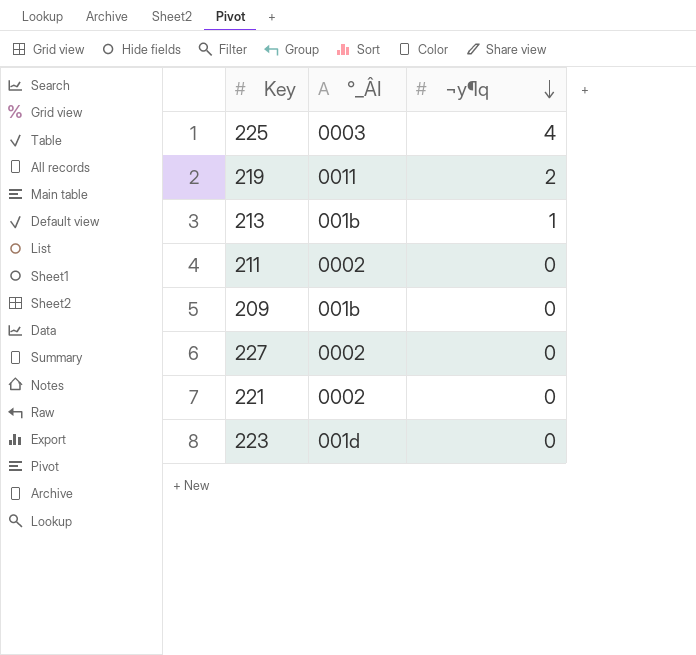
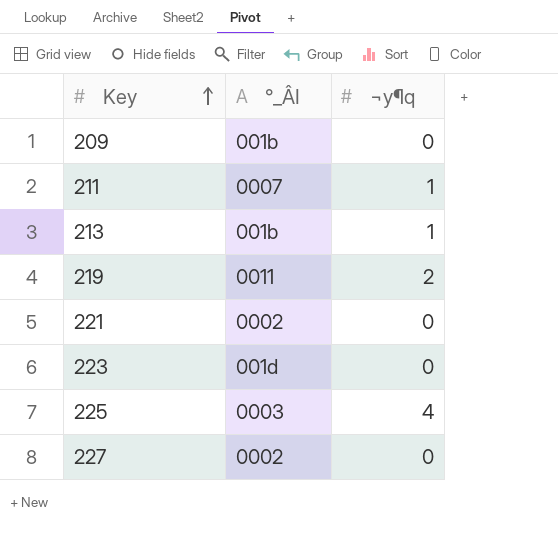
row order: ¬y¶q descending -> Key ascending
211 | °_ÂI: 0002 -> 0007
211 | ¬y¶q: 0 -> 1

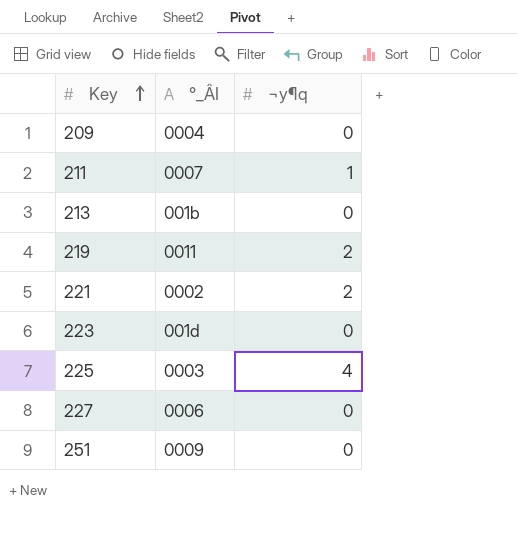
209 | °_ÂI: 001b -> 0004
213 | ¬y¶q: 1 -> 0
221 | ¬y¶q: 0 -> 2
227 | °_ÂI: 0002 -> 0006
row 251: none -> 0009 | 0

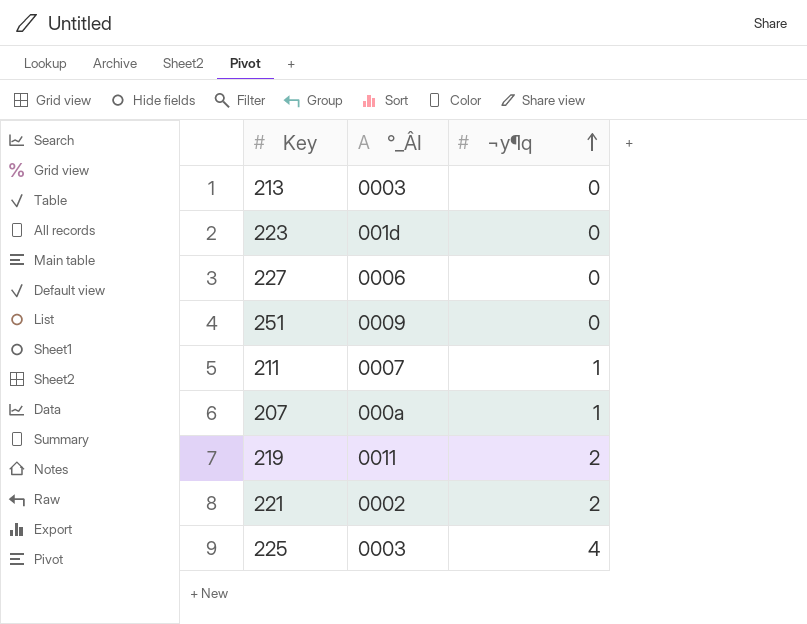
row order: Key ascending -> ¬y¶q ascending
row 209: 0004 | 0 -> none
213 | °_ÂI: 001b -> 0003
row 207: none -> 000a | 1

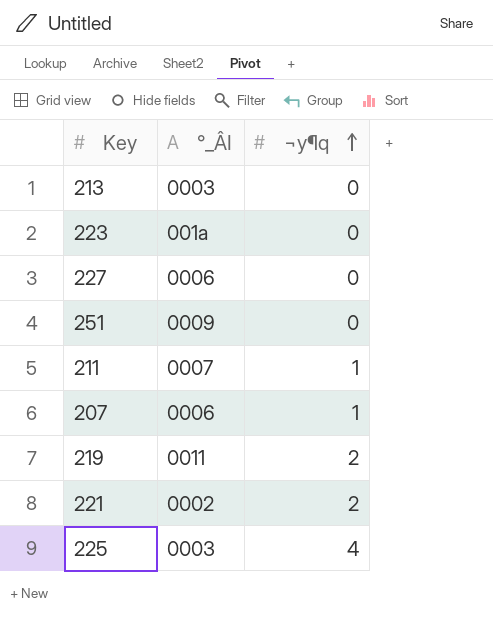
223 | °_ÂI: 001d -> 001a
207 | °_ÂI: 000a -> 0006

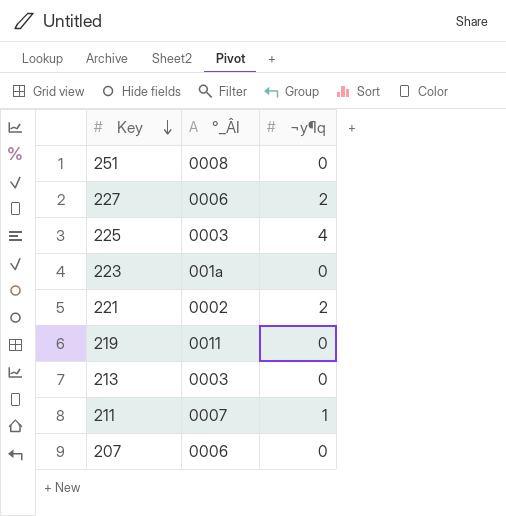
row order: ¬y¶q ascending -> Key descending
251 | °_ÂI: 0009 -> 0008
227 | ¬y¶q: 0 -> 2
219 | ¬y¶q: 2 -> 0
207 | ¬y¶q: 1 -> 0

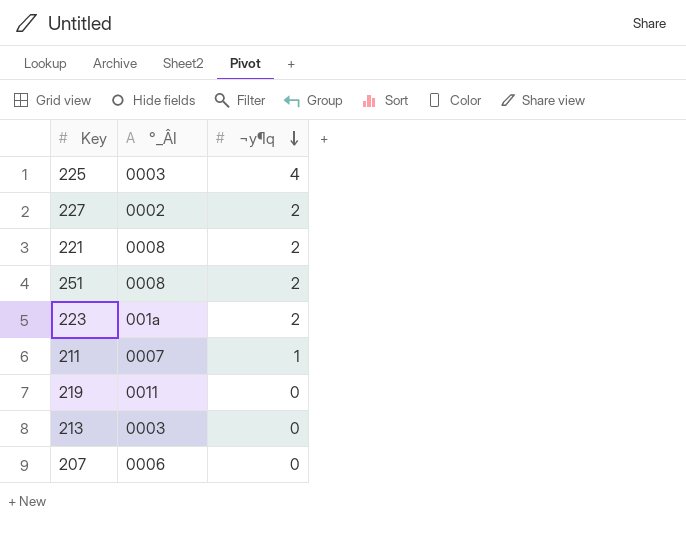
row order: Key descending -> ¬y¶q descending
227 | °_ÂI: 0006 -> 0002
221 | °_ÂI: 0002 -> 0008
251 | ¬y¶q: 0 -> 2
223 | ¬y¶q: 0 -> 2

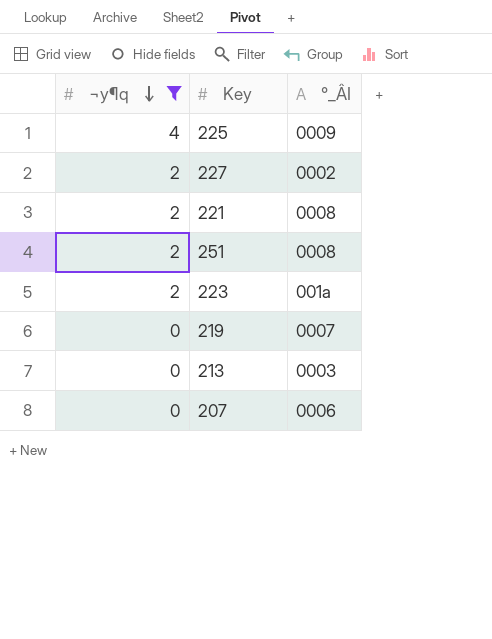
filter: none -> ¬y¶q != 1
column ¬y¶q | position: 3 -> 1
225 | °_ÂI: 0003 -> 0009
219 | °_ÂI: 0011 -> 0007

